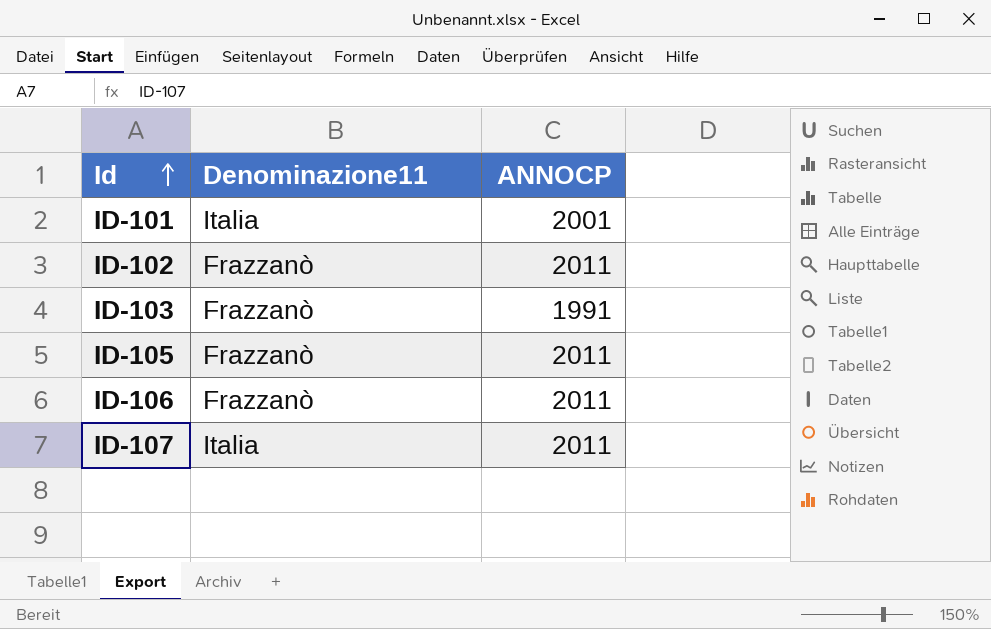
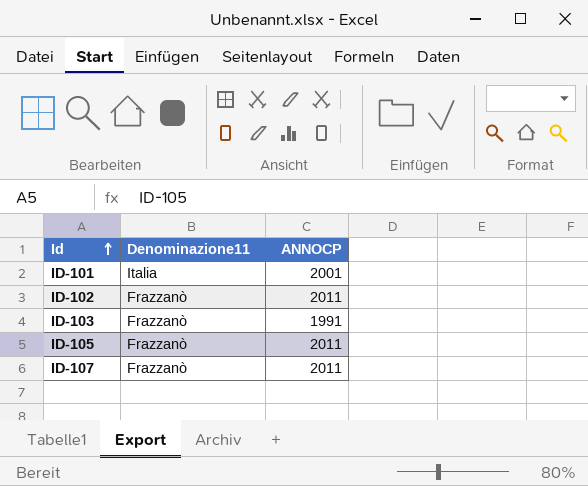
row ID-106: Frazzanò | 2011 -> none
ID-107 | Denominazione11: Italia -> Frazzanò

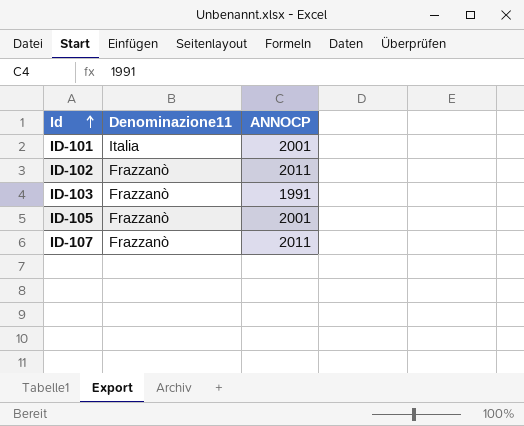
ID-105 | ANNOCP: 2011 -> 2001

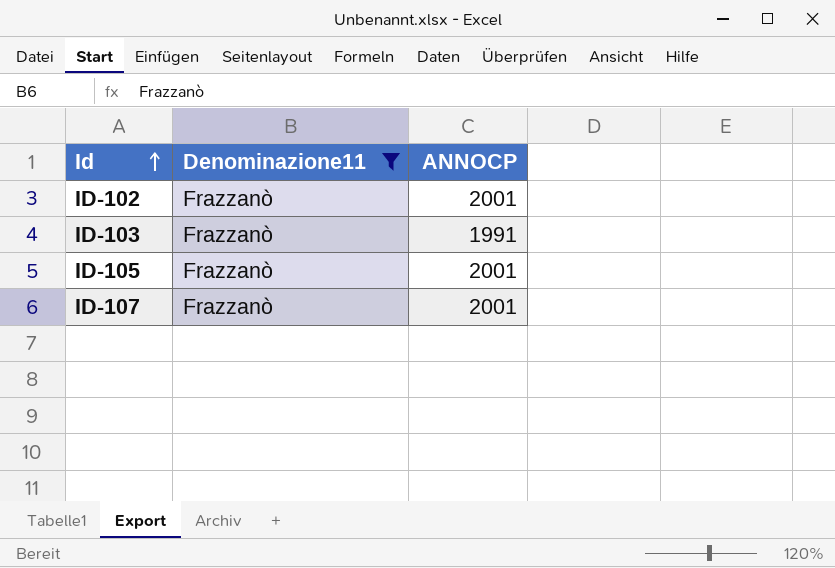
filter: none -> Denominazione11 = Frazzanò
ID-102 | ANNOCP: 2011 -> 2001
ID-107 | ANNOCP: 2011 -> 2001

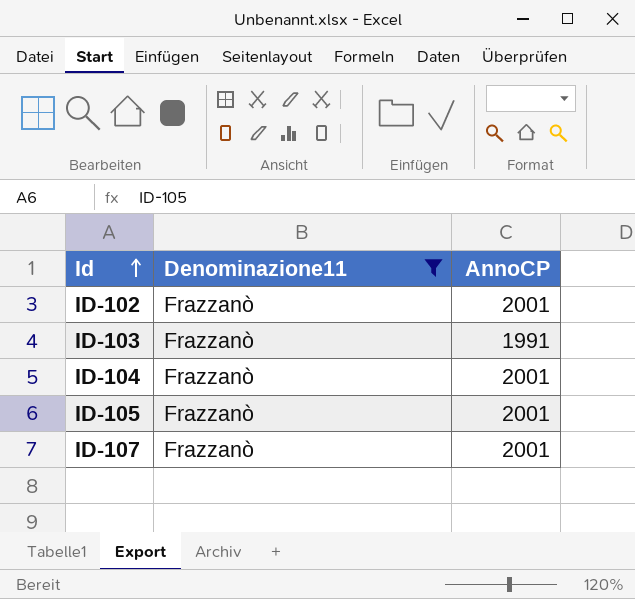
column name: ANNOCP -> AnnoCP
row ID-104: none -> Frazzanò | 2001

